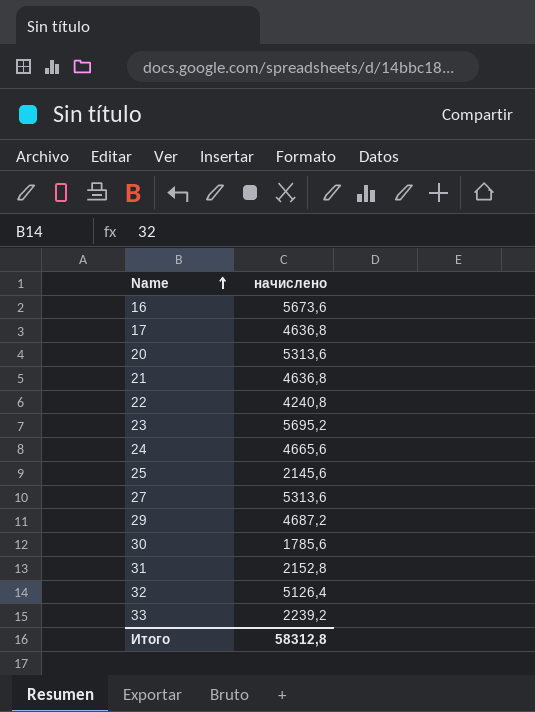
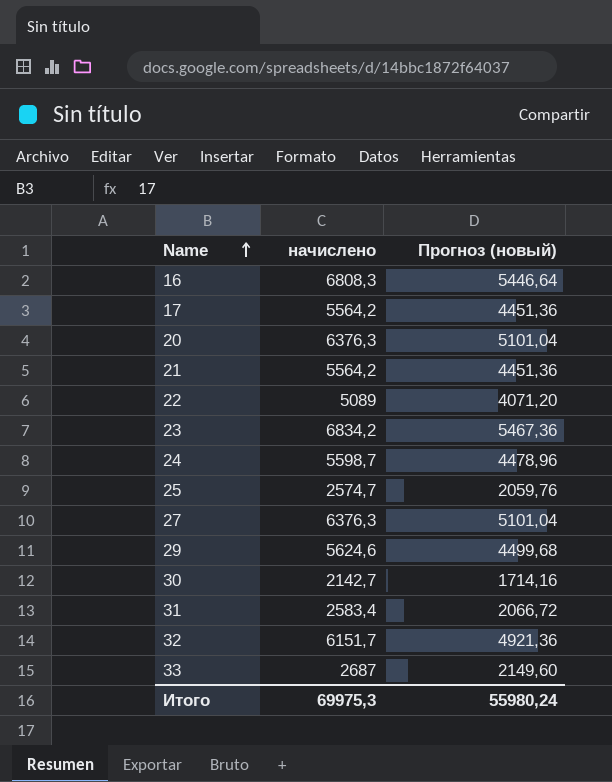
column Прогноз (новый) | formula: none -> [начислено] * 0,8
16 | начислено: 5673,6 -> 6808,3
17 | начислено: 4636,8 -> 5564,2
20 | начислено: 5313,6 -> 6376,3
21 | начислено: 4636,8 -> 5564,2
22 | начислено: 4240,8 -> 5089
23 | начислено: 5695,2 -> 6834,2
24 | начислено: 4665,6 -> 5598,7
25 | начислено: 2145,6 -> 2574,7
27 | начислено: 5313,6 -> 6376,3
29 | начислено: 4687,2 -> 5624,6
30 | начислено: 1785,6 -> 2142,7
31 | начислено: 2152,8 -> 2583,4
32 | начислено: 5126,4 -> 6151,7
33 | начислено: 2239,2 -> 2687
Итого | начислено: 58312,8 -> 69975,3

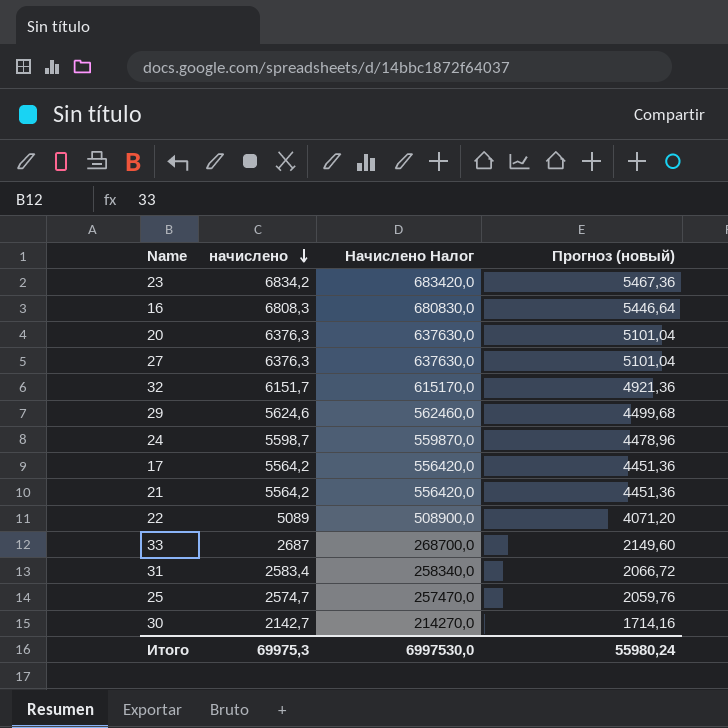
row order: Name ascending -> начислено descending
column Начислено Налог | formula: none -> [начислено] * 100

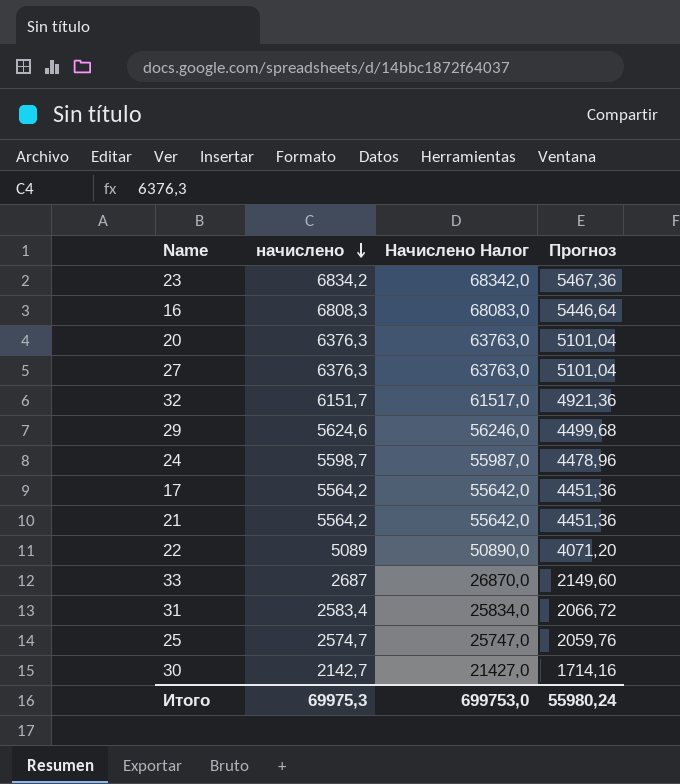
column Начислено Налог | formula: [начислено] * 100 -> [начислено] * 10
column name: Прогноз (новый) -> Прогноз
Итого | Начислено Налог: 6997530,0 -> 699753,0

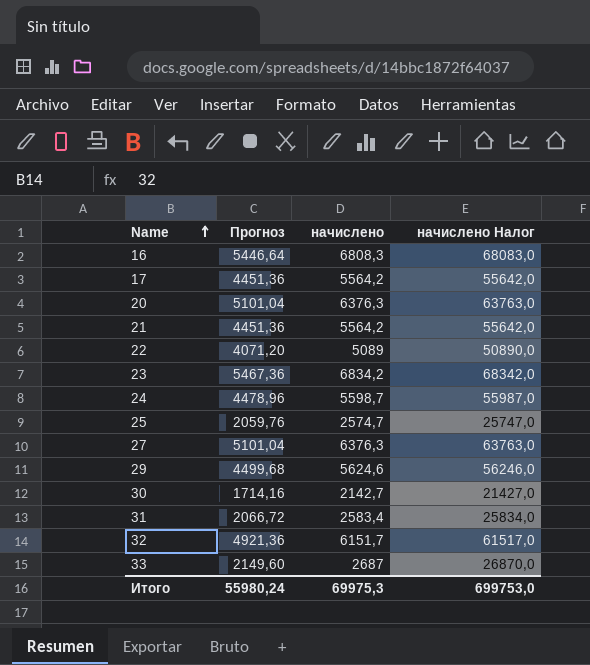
row order: начислено descending -> Name ascending
column Прогноз | position: 4 -> 2
column name: Начислено Налог -> начислено Налог

